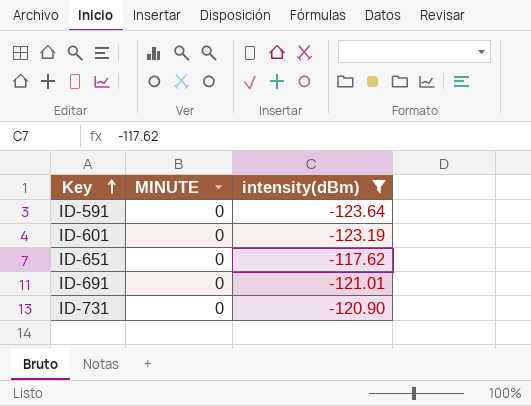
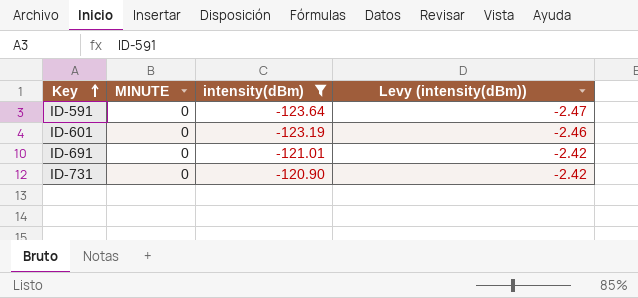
column Levy (intensity(dBm)) | formula: none -> [intensity(dBm)] * 0.02
row ID-651: 0 | -117.62 -> none

